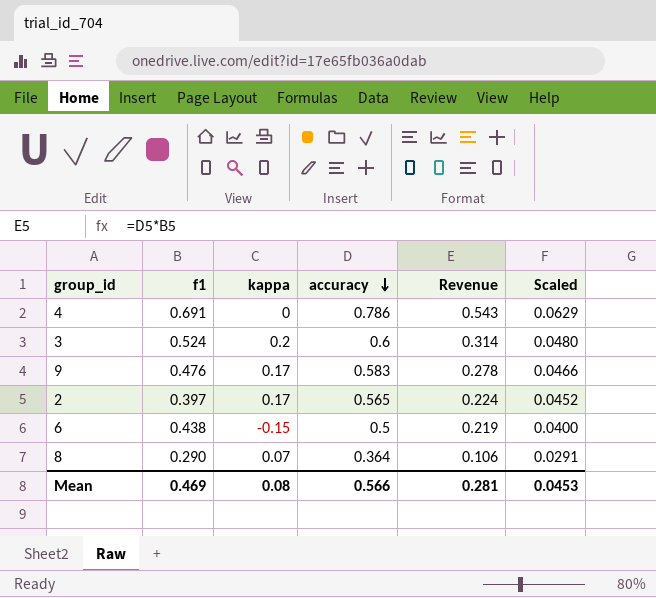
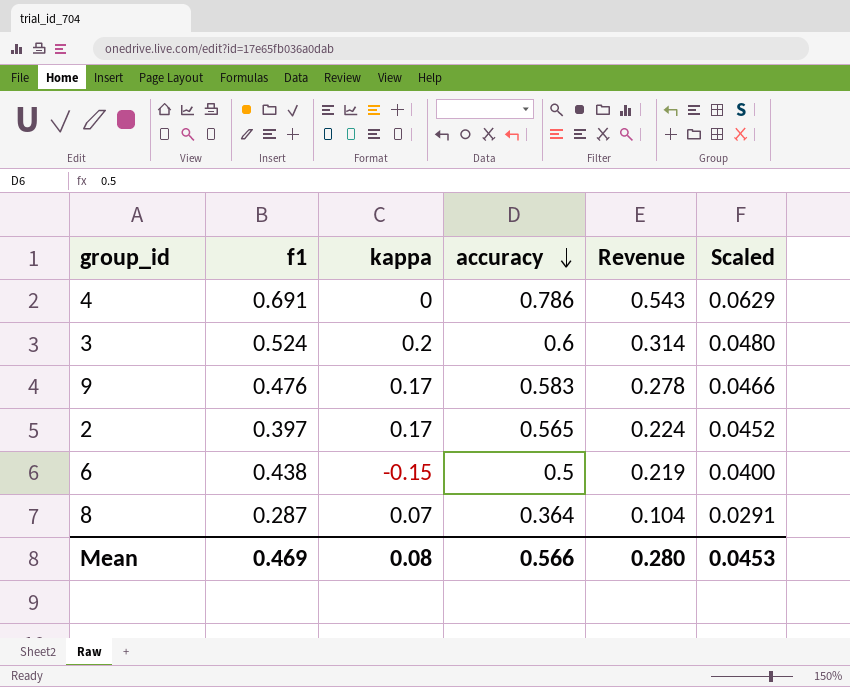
8 | f1: 0.290 -> 0.287
8 | Revenue: 0.106 -> 0.104
Mean | Revenue: 0.281 -> 0.280

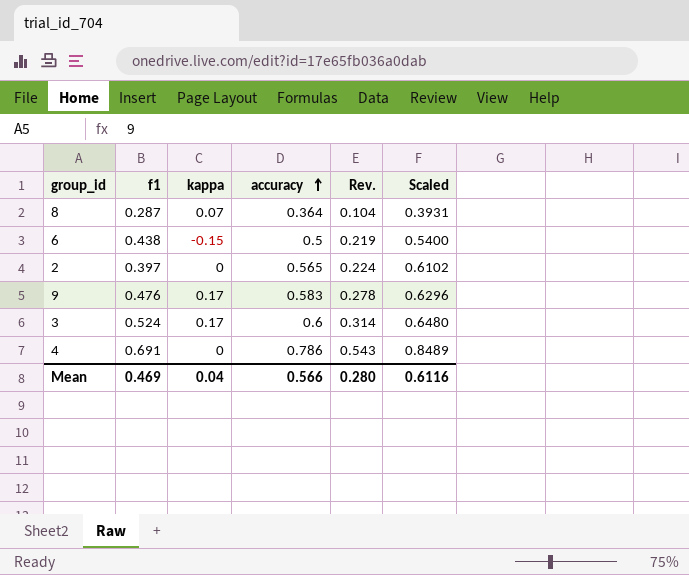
row order: accuracy descending -> accuracy ascending
column name: Revenue -> Rev.
column Scaled | formula: [accuracy] * 0.08 -> [accuracy] * 1.08
2 | kappa: 0.17 -> 0
3 | kappa: 0.2 -> 0.17
Mean | kappa: 0.08 -> 0.04
Mean | Scaled: 0.0453 -> 0.6116

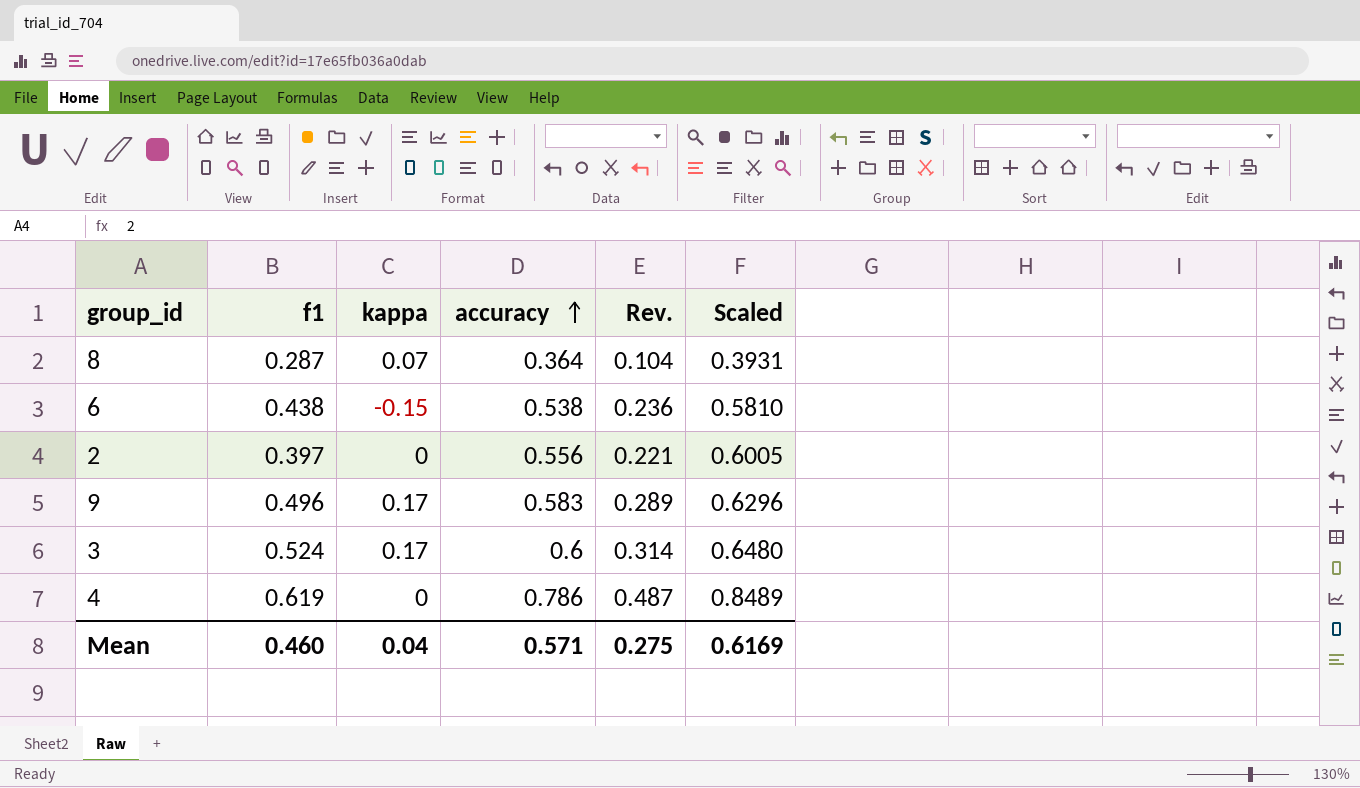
6 | accuracy: 0.5 -> 0.538
6 | Rev.: 0.219 -> 0.236
6 | Scaled: 0.5400 -> 0.5810
2 | accuracy: 0.565 -> 0.556
2 | Rev.: 0.224 -> 0.221
2 | Scaled: 0.6102 -> 0.6005
9 | f1: 0.476 -> 0.496
9 | Rev.: 0.278 -> 0.289
4 | f1: 0.691 -> 0.619
4 | Rev.: 0.543 -> 0.487
Mean | f1: 0.469 -> 0.460
Mean | accuracy: 0.566 -> 0.571
Mean | Rev.: 0.280 -> 0.275
Mean | Scaled: 0.6116 -> 0.6169

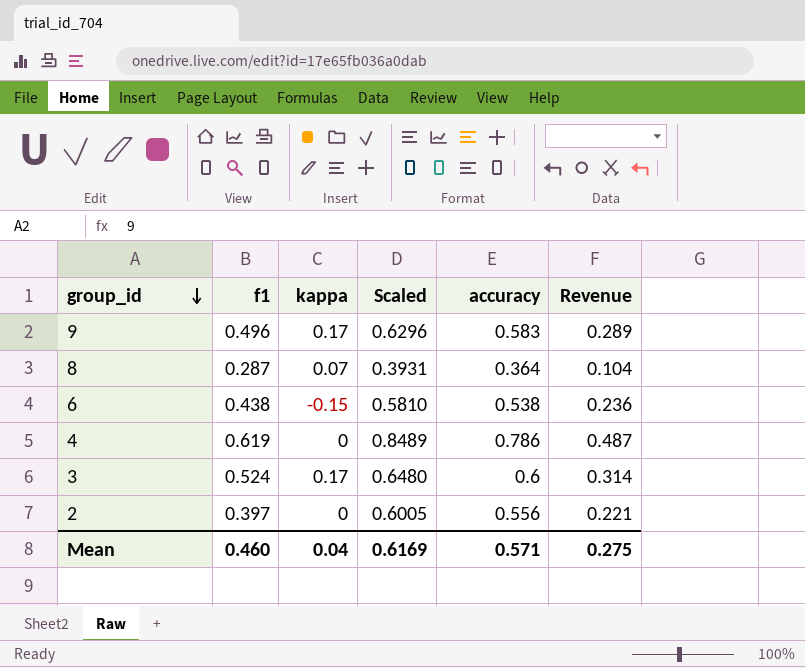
row order: accuracy ascending -> group_id descending
column Scaled | position: 6 -> 4
column name: Rev. -> Revenue

